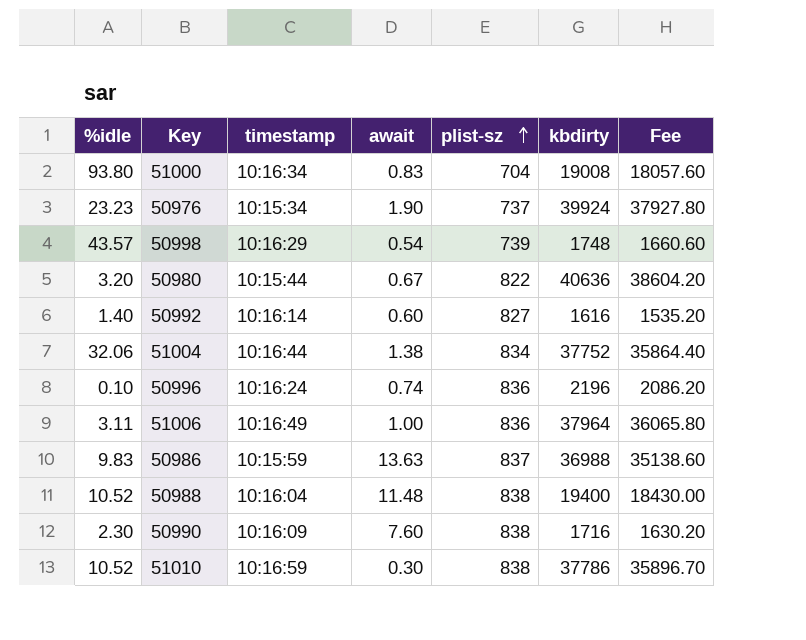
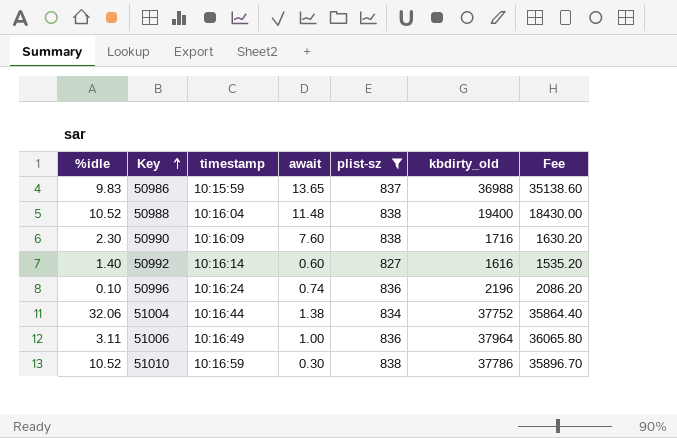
filter: none -> plist-sz >= 827
row order: plist-sz ascending -> Key ascending
column name: kbdirty -> kbdirty_old
50986 | await: 13.63 -> 13.65

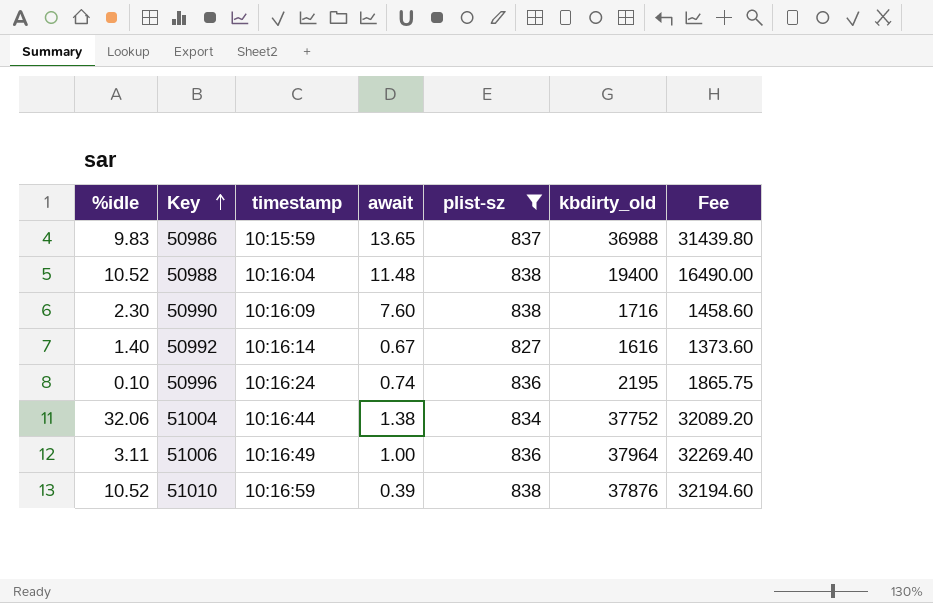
column Fee | formula: [kbdirty_old] * 0.95 -> [kbdirty_old] * 0.85
50992 | await: 0.60 -> 0.67
50996 | kbdirty_old: 2196 -> 2195
51010 | await: 0.30 -> 0.39
51010 | kbdirty_old: 37786 -> 37876

